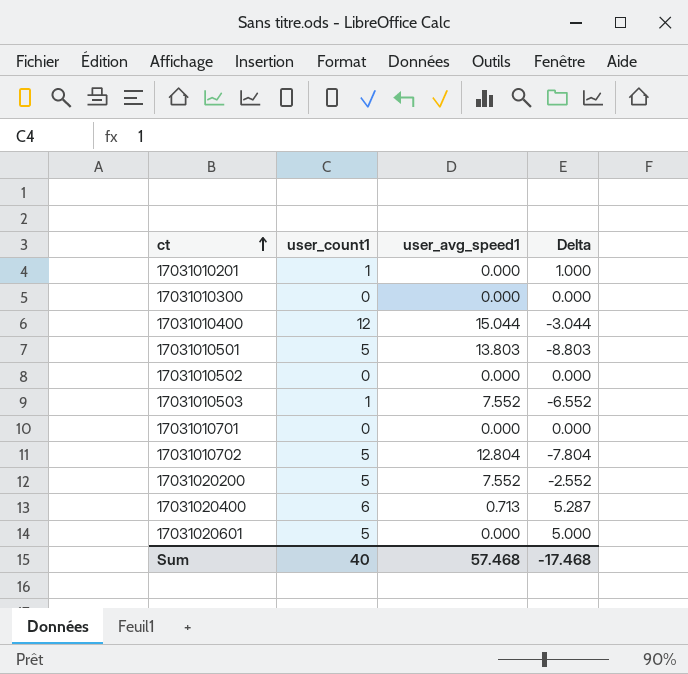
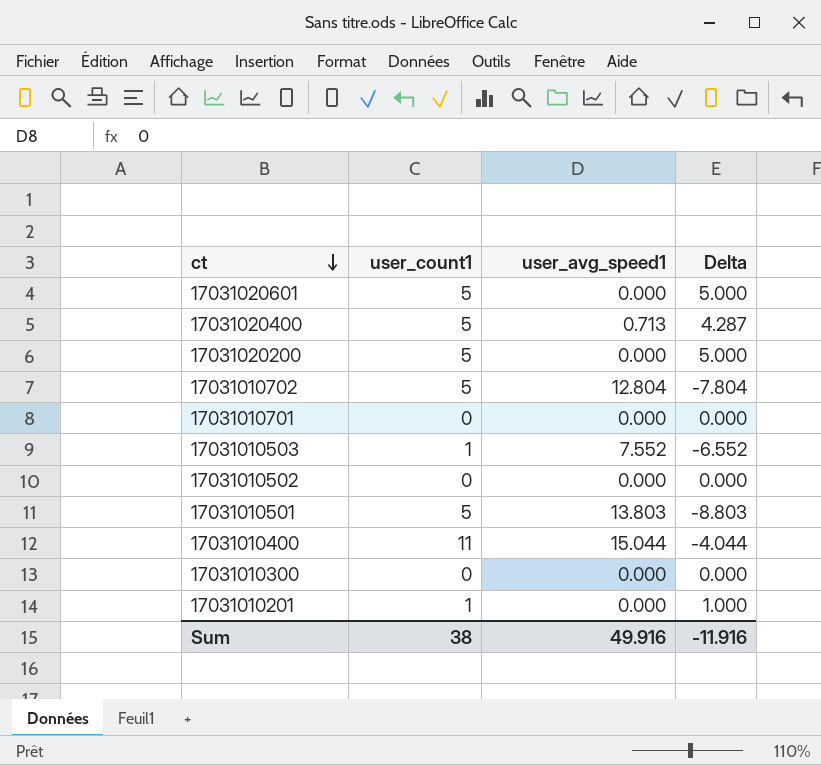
row order: ct ascending -> ct descending
17031020400 | user_count1: 6 -> 5
17031020400 | Delta: 5.287 -> 4.287
17031020200 | user_avg_speed1: 7.552 -> 0.000
17031020200 | Delta: -2.552 -> 5.000
17031010400 | user_count1: 12 -> 11
17031010400 | Delta: -3.044 -> -4.044
Sum | user_count1: 40 -> 38
Sum | user_avg_speed1: 57.468 -> 49.916
Sum | Delta: -17.468 -> -11.916

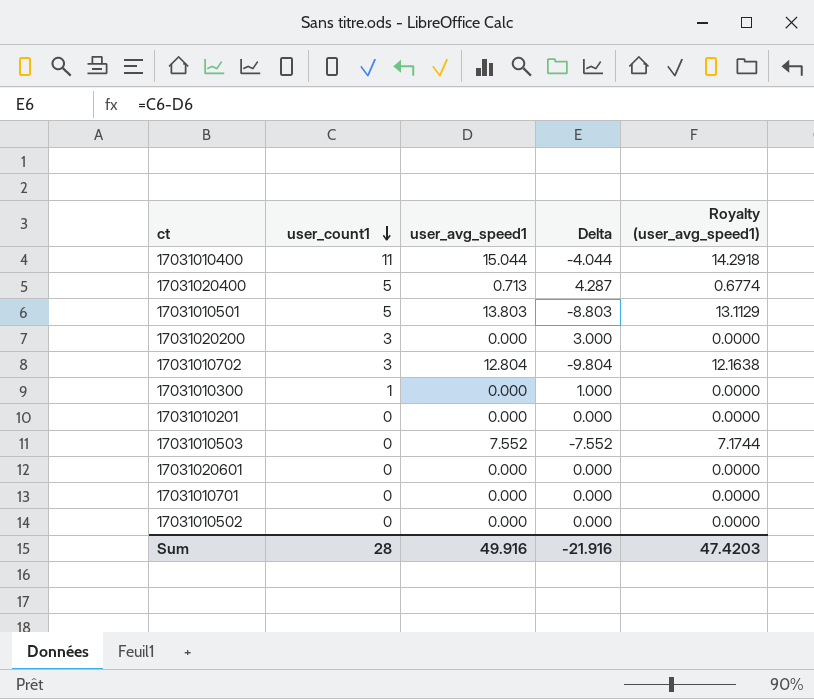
row order: ct descending -> user_count1 descending
column Royalty (user_avg_speed1) | formula: none -> [user_avg_speed1] * 0.95
17031020200 | user_count1: 5 -> 3
17031020200 | Delta: 5.000 -> 3.000
17031010702 | user_count1: 5 -> 3
17031010702 | Delta: -7.804 -> -9.804
17031010300 | user_count1: 0 -> 1
17031010300 | Delta: 0.000 -> 1.000
17031010201 | user_count1: 1 -> 0
17031010201 | Delta: 1.000 -> 0.000
17031010503 | user_count1: 1 -> 0
17031010503 | Delta: -6.552 -> -7.552
17031020601 | user_count1: 5 -> 0
17031020601 | Delta: 5.000 -> 0.000
Sum | user_count1: 38 -> 28
Sum | Delta: -11.916 -> -21.916

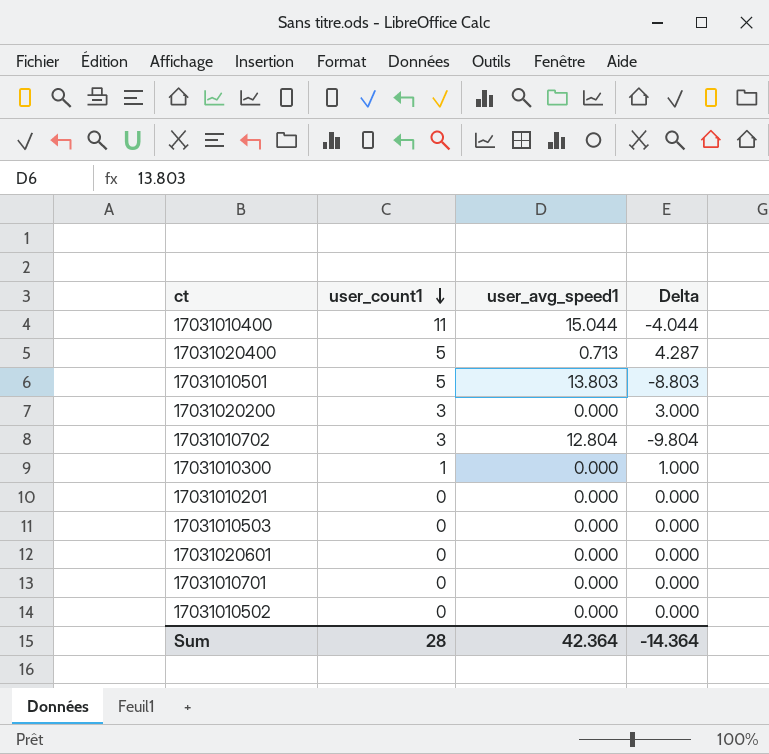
column Royalty (user_avg_speed1) | formula: [user_avg_speed1] * 0.95 -> none
17031010503 | user_avg_speed1: 7.552 -> 0.000
17031010503 | Delta: -7.552 -> 0.000
Sum | user_avg_speed1: 49.916 -> 42.364
Sum | Delta: -21.916 -> -14.364

